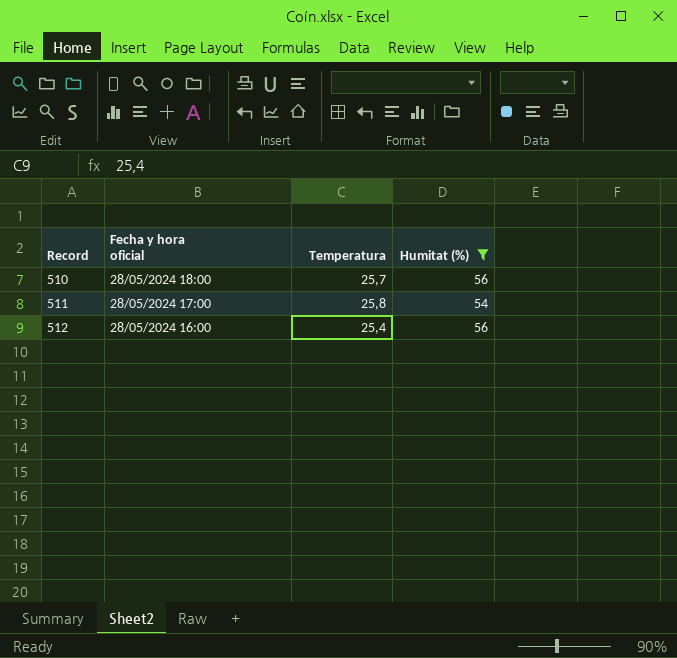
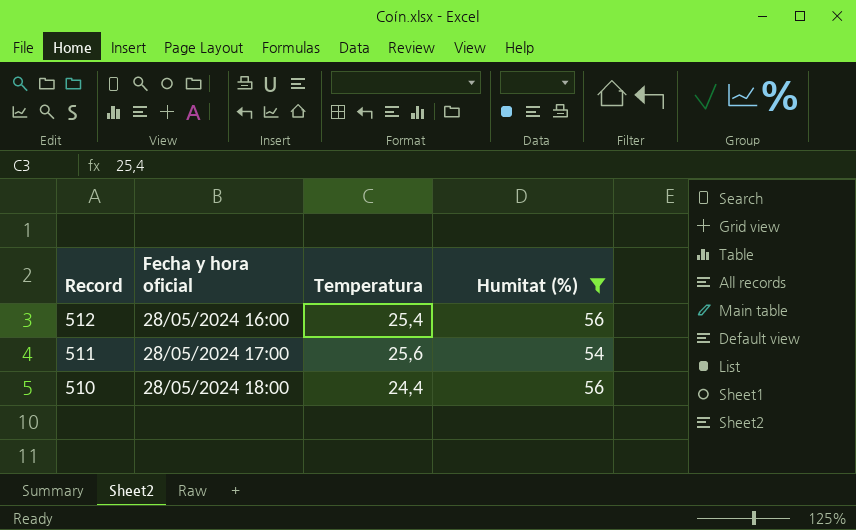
row order: Record ascending -> Record descending
511 | Temperatura: 25,8 -> 25,6
510 | Temperatura: 25,7 -> 24,4

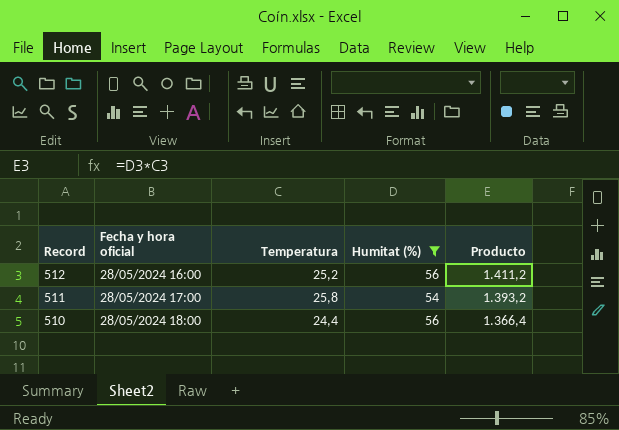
column Producto | formula: none -> [Temperatura] * [Humitat (%)]
512 | Temperatura: 25,4 -> 25,2
511 | Temperatura: 25,6 -> 25,8

